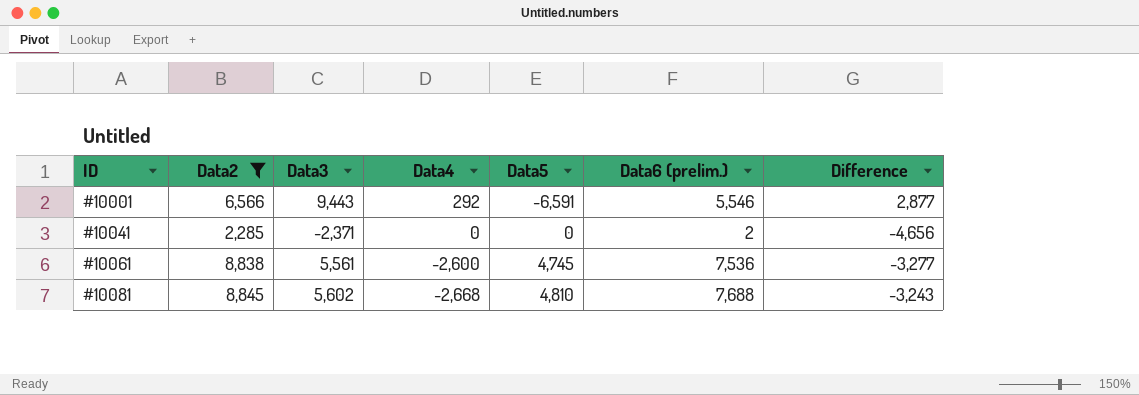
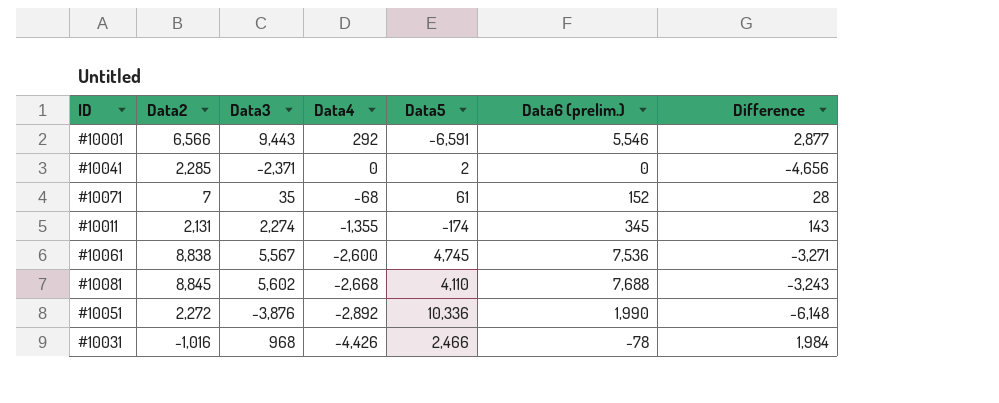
filter: Data2 >= 2,285 -> none
#10041 | Data5: 0 -> 2
#10041 | Data6 (prelim.): 2 -> 0
#10061 | Data3: 5,561 -> 5,567
#10061 | Difference: -3,277 -> -3,271
#10081 | Data5: 4,810 -> 4,110

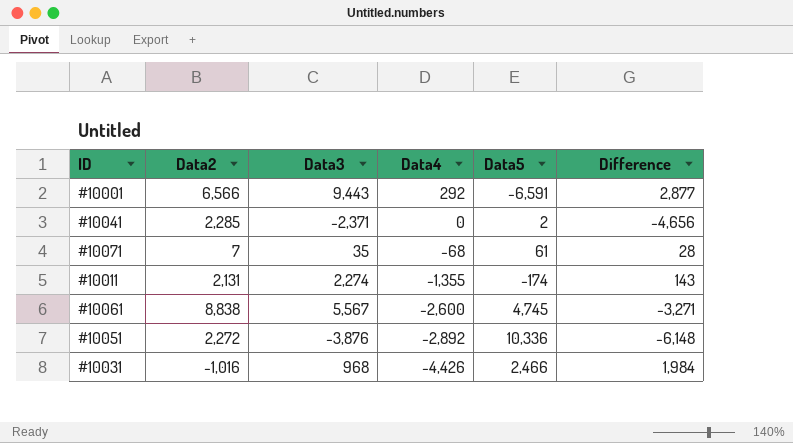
column Data6 (prelim.) | position: 6 -> none
row #10081: 8,845 | 5,602 | -2,668 | 4,110 | 7,688 | -3,243 -> none

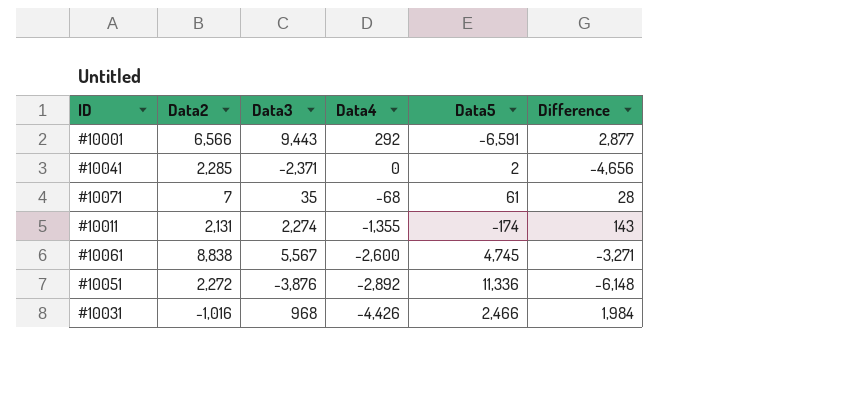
#10051 | Data5: 10,336 -> 11,336

